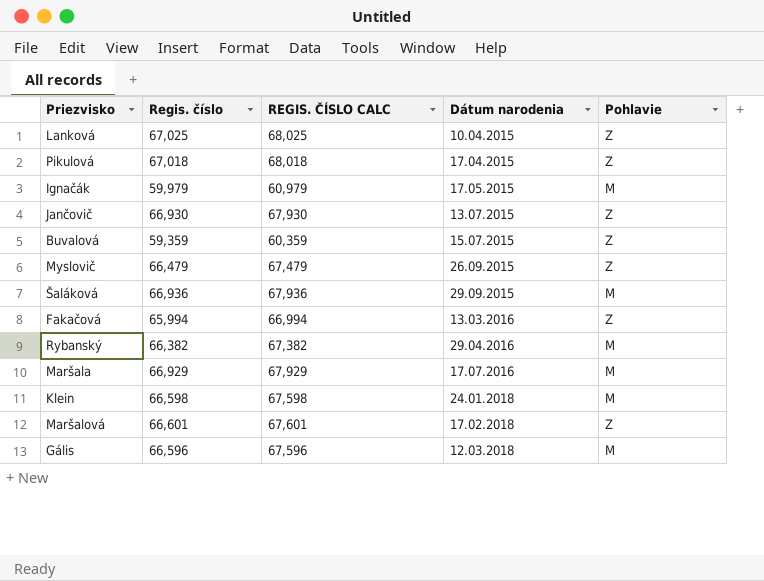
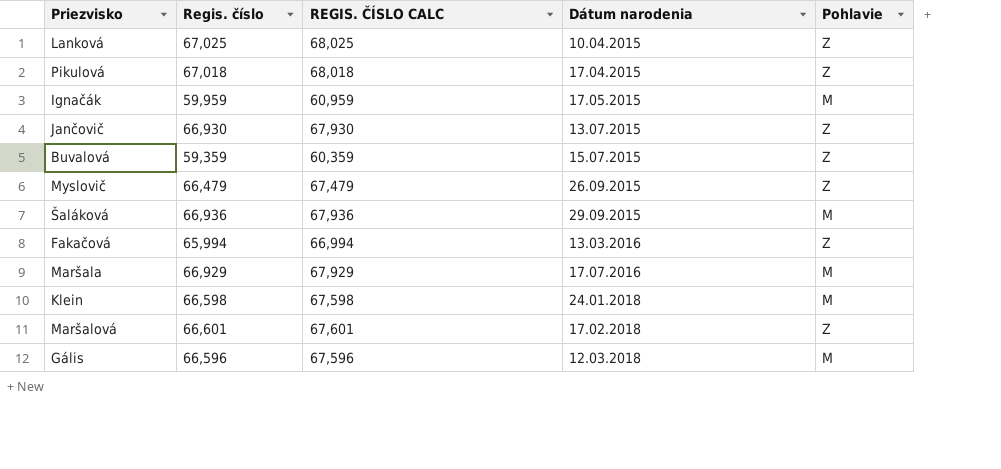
row Rybanský: 66,382 | 67,382 | 29.04.2016 | M -> none
Ignačák | Regis. číslo: 59,979 -> 59,959
Ignačák | REGIS. ČÍSLO CALC: 60,979 -> 60,959

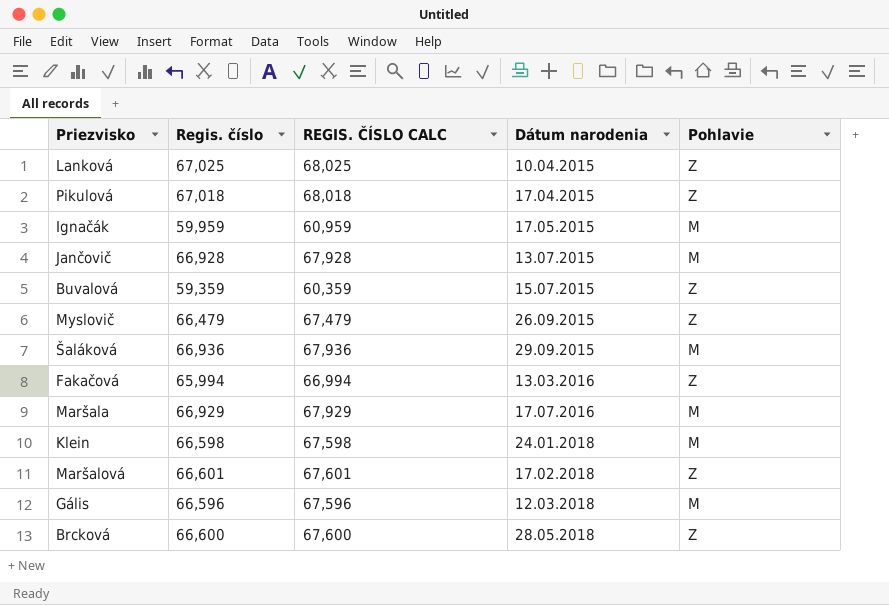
Jančovič | Regis. číslo: 66,930 -> 66,928
Jančovič | REGIS. ČÍSLO CALC: 67,930 -> 67,928
Jančovič | Pohlavie: Z -> M
row Brcková: none -> 66,600 | 67,600 | 28.05.2018 | Z

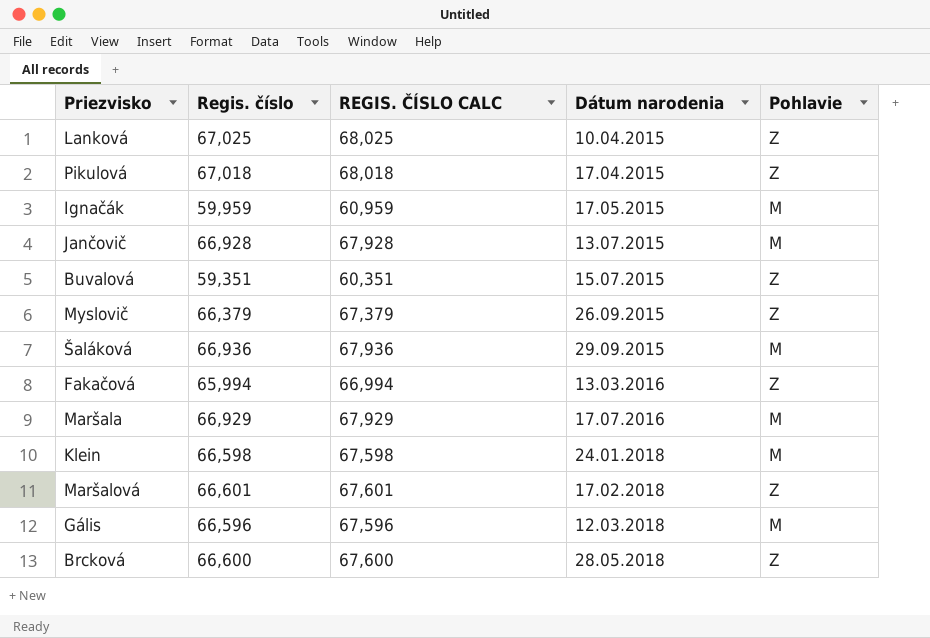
Buvalová | Regis. číslo: 59,359 -> 59,351
Buvalová | REGIS. ČÍSLO CALC: 60,359 -> 60,351
Myslovič | Regis. číslo: 66,479 -> 66,379
Myslovič | REGIS. ČÍSLO CALC: 67,479 -> 67,379

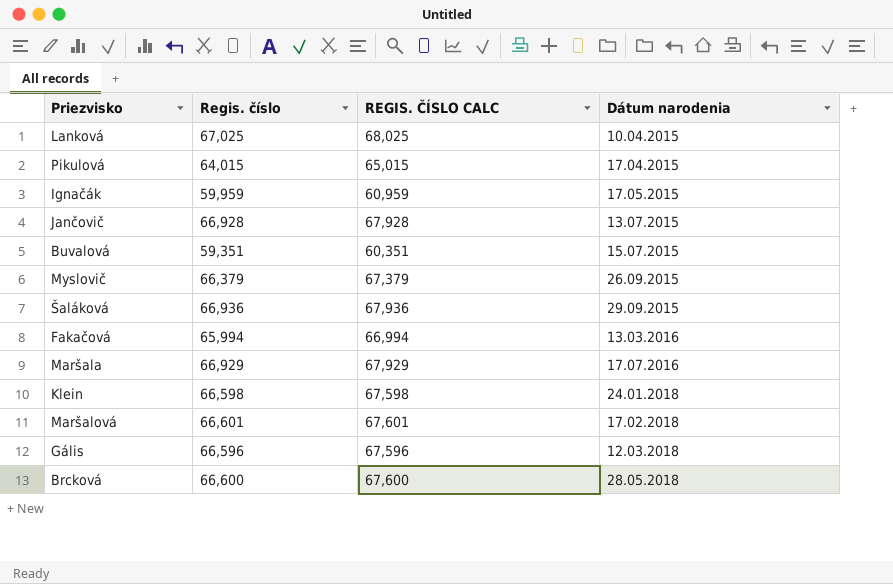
column Pohlavie | position: 5 -> none
Pikulová | Regis. číslo: 67,018 -> 64,015
Pikulová | REGIS. ČÍSLO CALC: 68,018 -> 65,015

